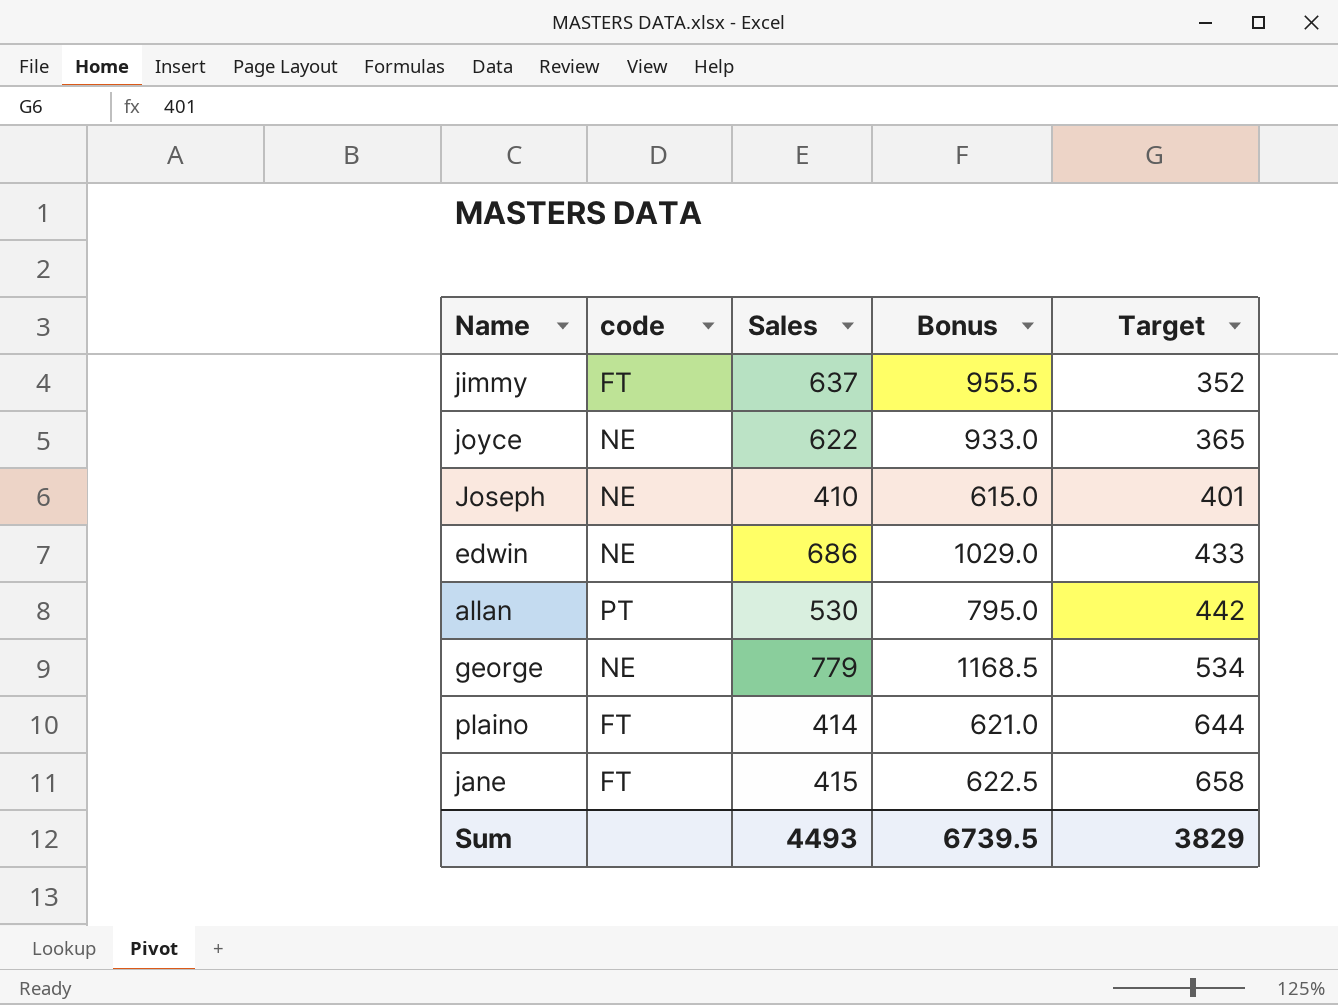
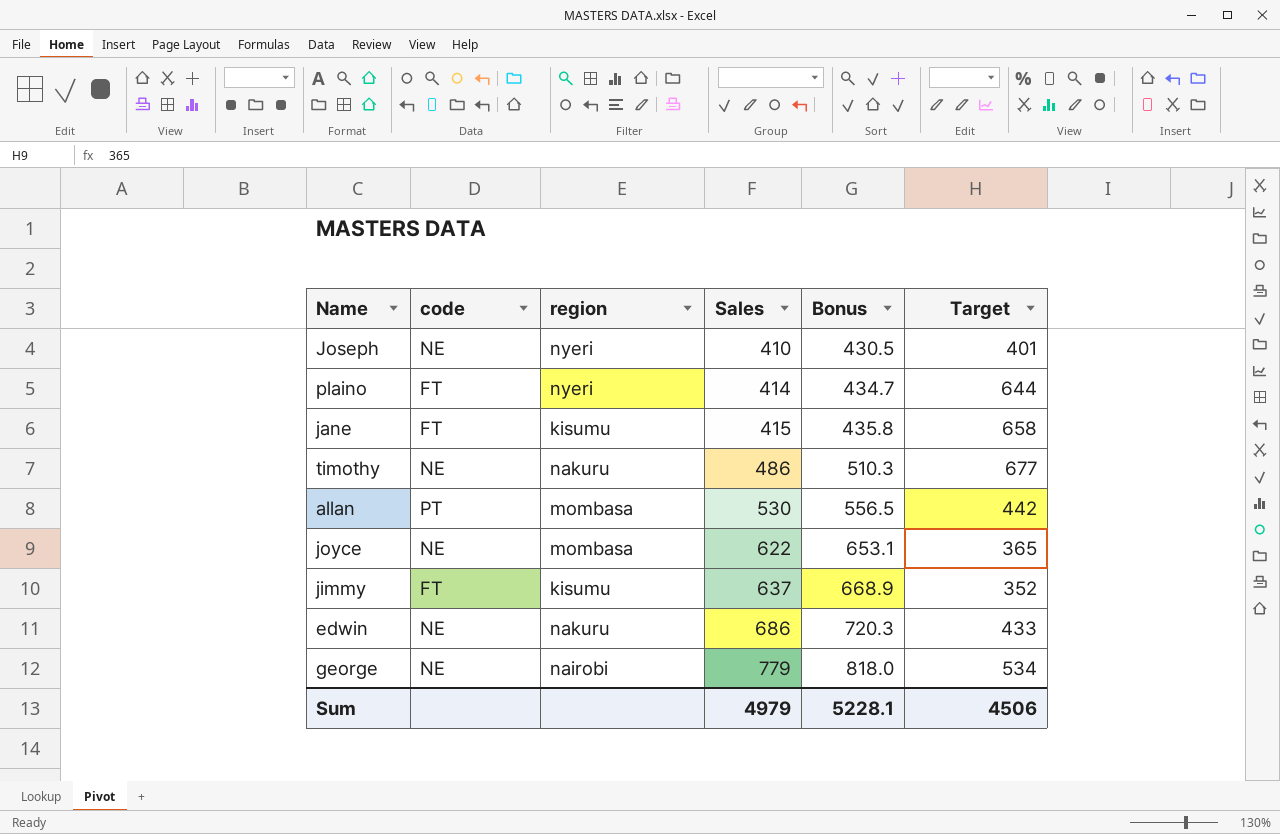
row order: Target ascending -> Sales ascending
column region | position: none -> 3
column Bonus | formula: [Sales] * 1.5 -> [Sales] * 1.05
row timothy: none -> NE | nakuru | 486 | 510.3 | 677
Sum | Sales: 4493 -> 4979
Sum | Bonus: 6739.5 -> 5228.1
Sum | Target: 3829 -> 4506

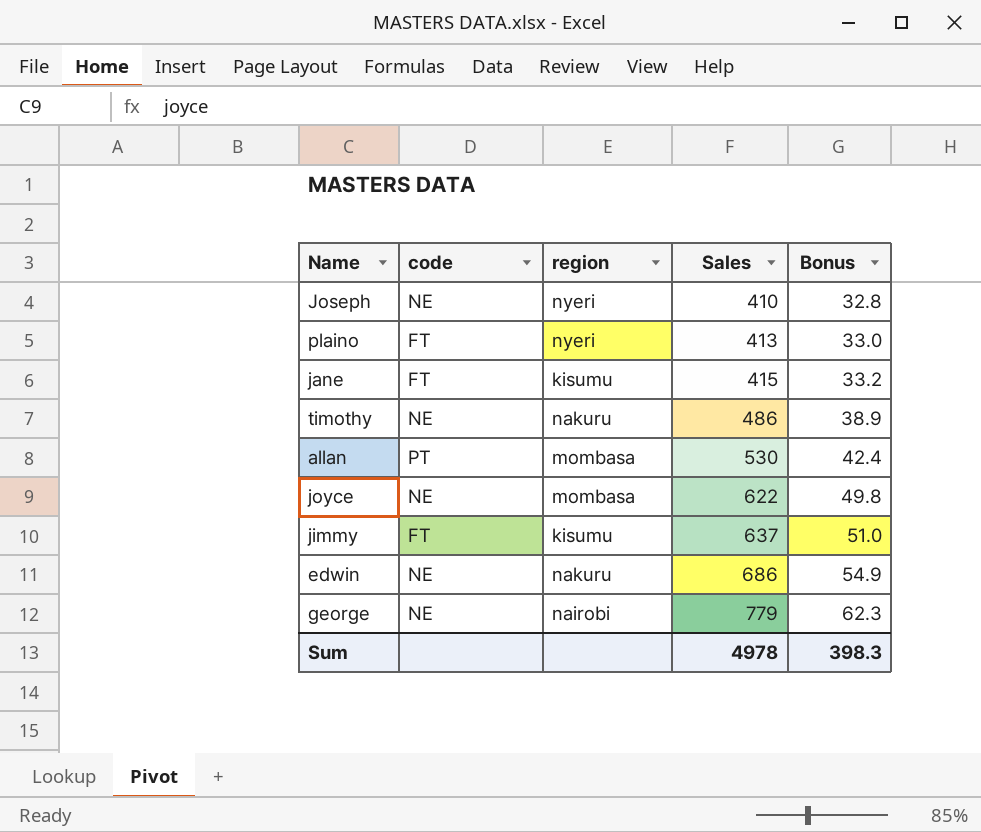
column Target | position: 6 -> none
column Bonus | formula: [Sales] * 1.05 -> [Sales] * 0.08
plaino | Sales: 414 -> 413
Sum | Sales: 4979 -> 4978
Sum | Bonus: 5228.1 -> 398.3

